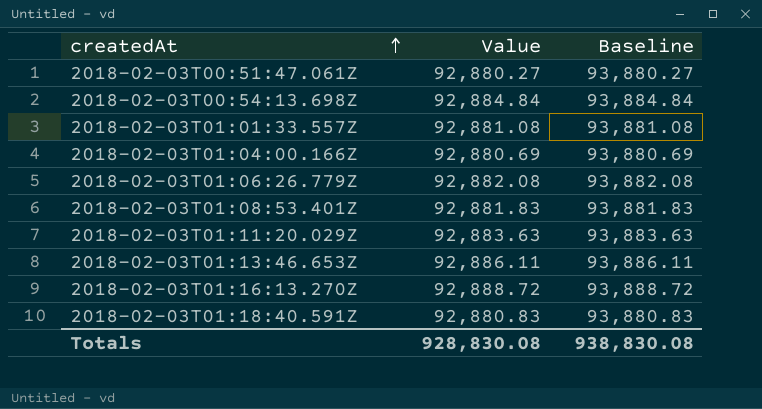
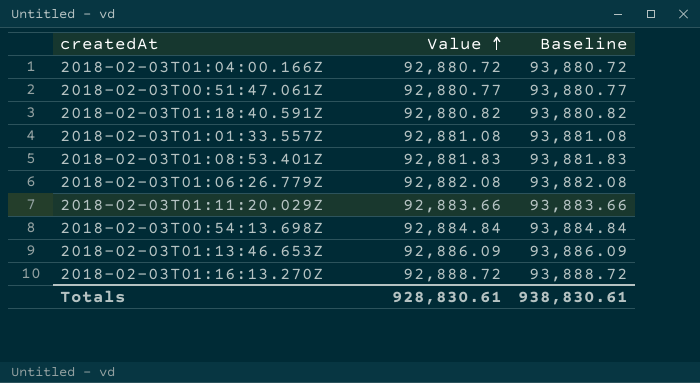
row order: createdAt ascending -> Value ascending
2018-02-03T01:04:00.166Z | Value: 92,880.69 -> 92,880.72
2018-02-03T01:04:00.166Z | Baseline: 93,880.69 -> 93,880.72
2018-02-03T00:51:47.061Z | Value: 92,880.27 -> 92,880.77
2018-02-03T00:51:47.061Z | Baseline: 93,880.27 -> 93,880.77
2018-02-03T01:18:40.591Z | Value: 92,880.83 -> 92,880.82
2018-02-03T01:18:40.591Z | Baseline: 93,880.83 -> 93,880.82
2018-02-03T01:11:20.029Z | Value: 92,883.63 -> 92,883.66
2018-02-03T01:11:20.029Z | Baseline: 93,883.63 -> 93,883.66
2018-02-03T01:13:46.653Z | Value: 92,886.11 -> 92,886.09
2018-02-03T01:13:46.653Z | Baseline: 93,886.11 -> 93,886.09
Totals | Value: 928,830.08 -> 928,830.61
Totals | Baseline: 938,830.08 -> 938,830.61

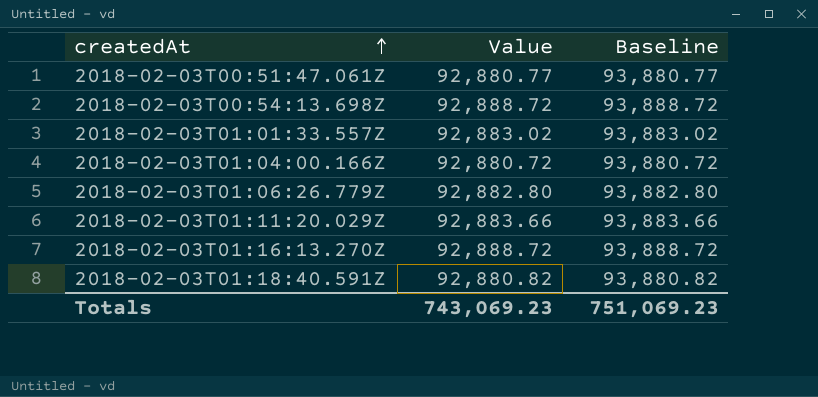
row order: Value ascending -> createdAt ascending
row 2018-02-03T01:08:53.401Z: 92,881.83 | 93,881.83 -> none
row 2018-02-03T01:13:46.653Z: 92,886.09 | 93,886.09 -> none
2018-02-03T00:54:13.698Z | Value: 92,884.84 -> 92,888.72
2018-02-03T00:54:13.698Z | Baseline: 93,884.84 -> 93,888.72
2018-02-03T01:01:33.557Z | Value: 92,881.08 -> 92,883.02
2018-02-03T01:01:33.557Z | Baseline: 93,881.08 -> 93,883.02
2018-02-03T01:06:26.779Z | Value: 92,882.08 -> 92,882.80
2018-02-03T01:06:26.779Z | Baseline: 93,882.08 -> 93,882.80
Totals | Value: 928,830.61 -> 743,069.23
Totals | Baseline: 938,830.61 -> 751,069.23

